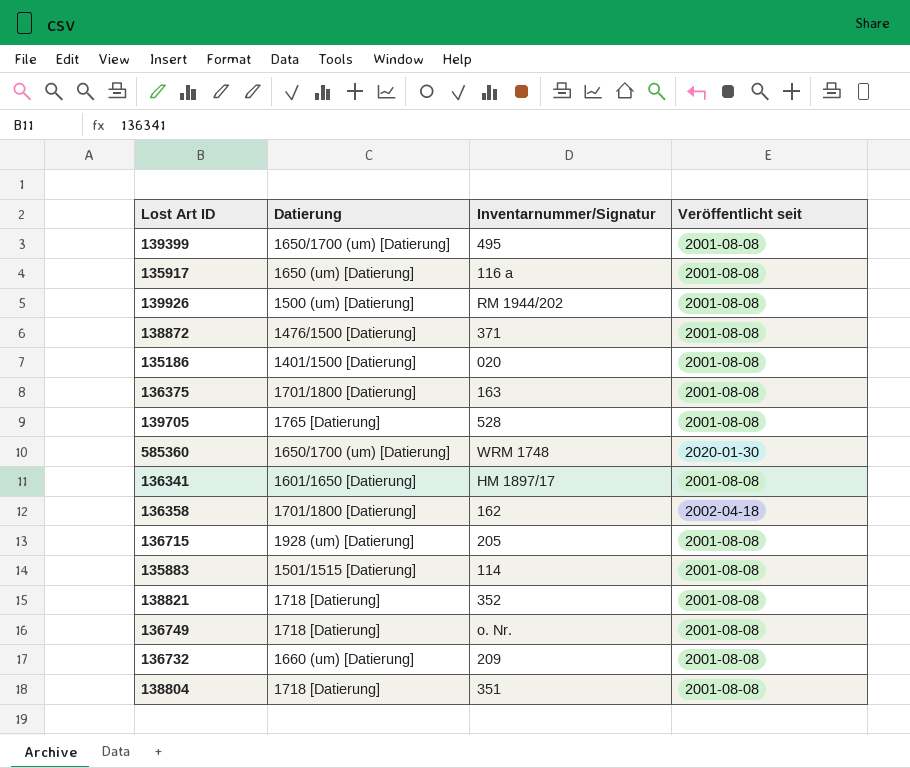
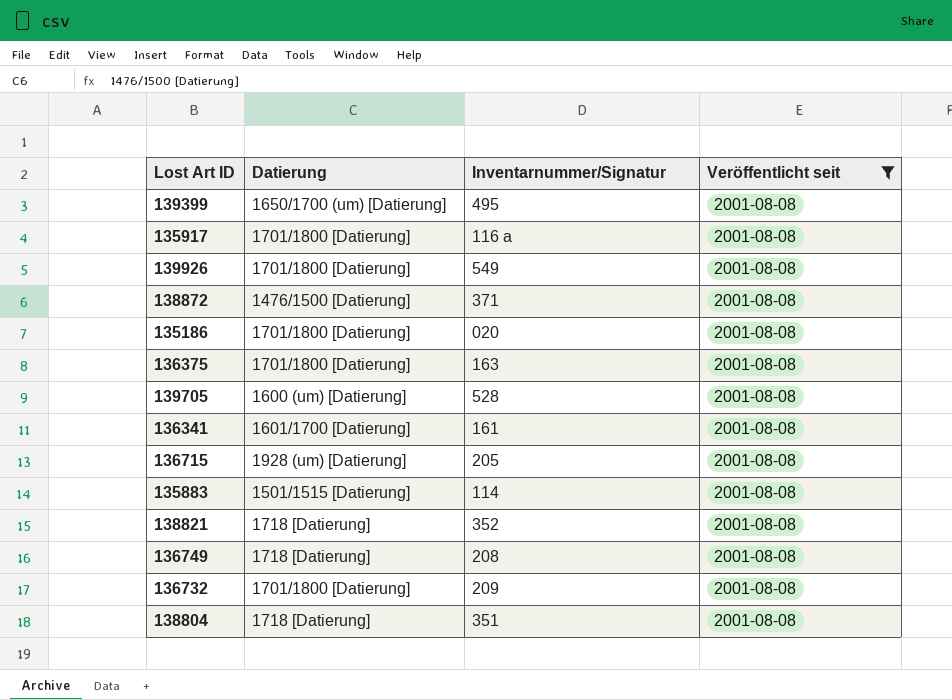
filter: none -> Veröffentlicht seit = 2001-08-08
135917 | Datierung: 1650 (um) [Datierung] -> 1701/1800 [Datierung]
139926 | Datierung: 1500 (um) [Datierung] -> 1701/1800 [Datierung]
139926 | Inventarnummer/Signatur: RM 1944/202 -> 549
135186 | Datierung: 1401/1500 [Datierung] -> 1701/1800 [Datierung]
139705 | Datierung: 1765 [Datierung] -> 1600 (um) [Datierung]
136341 | Datierung: 1601/1650 [Datierung] -> 1601/1700 [Datierung]
136341 | Inventarnummer/Signatur: HM 1897/17 -> 161
136749 | Inventarnummer/Signatur: o. Nr. -> 208
136732 | Datierung: 1660 (um) [Datierung] -> 1701/1800 [Datierung]

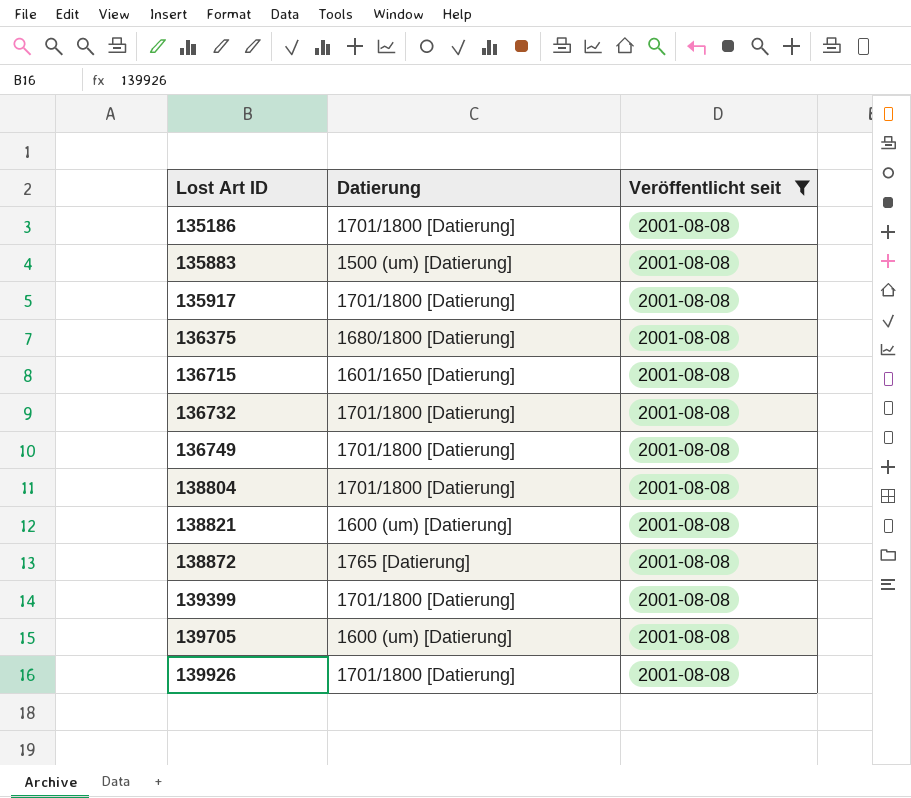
row order: none -> Lost Art ID ascending
column Inventarnummer/Signatur | position: 3 -> none
row 136341: 1601/1700 [Datierung] | 161 | 2001-08-08 -> none
135883 | Datierung: 1501/1515 [Datierung] -> 1500 (um) [Datierung]
136375 | Datierung: 1701/1800 [Datierung] -> 1680/1800 [Datierung]
136715 | Datierung: 1928 (um) [Datierung] -> 1601/1650 [Datierung]
136749 | Datierung: 1718 [Datierung] -> 1701/1800 [Datierung]
138804 | Datierung: 1718 [Datierung] -> 1701/1800 [Datierung]
138821 | Datierung: 1718 [Datierung] -> 1600 (um) [Datierung]
138872 | Datierung: 1476/1500 [Datierung] -> 1765 [Datierung]
139399 | Datierung: 1650/1700 (um) [Datierung] -> 1701/1800 [Datierung]

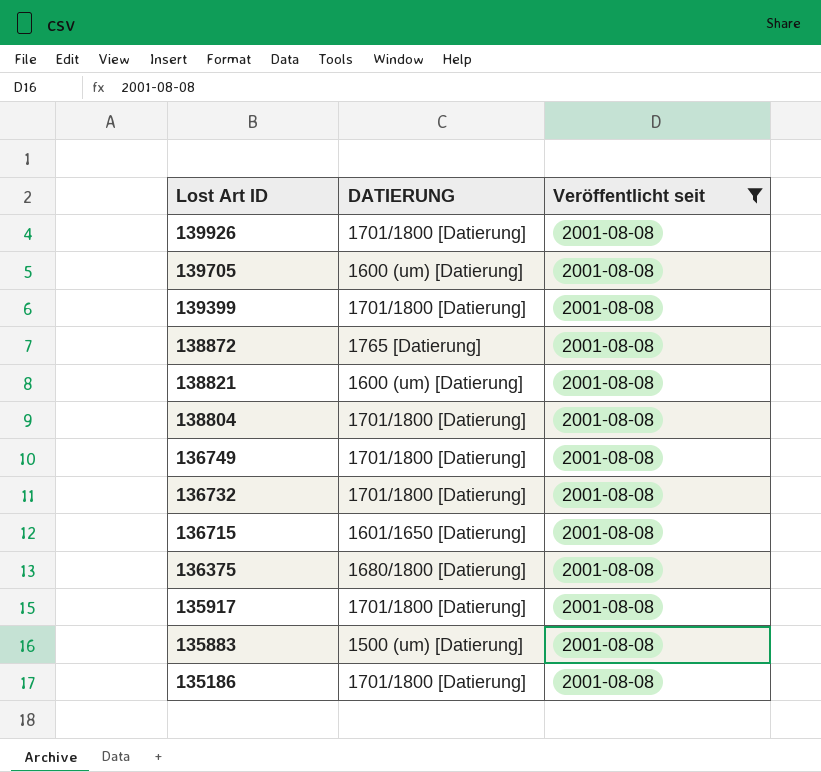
row order: Lost Art ID ascending -> Lost Art ID descending
column name: Datierung -> DATIERUNG

